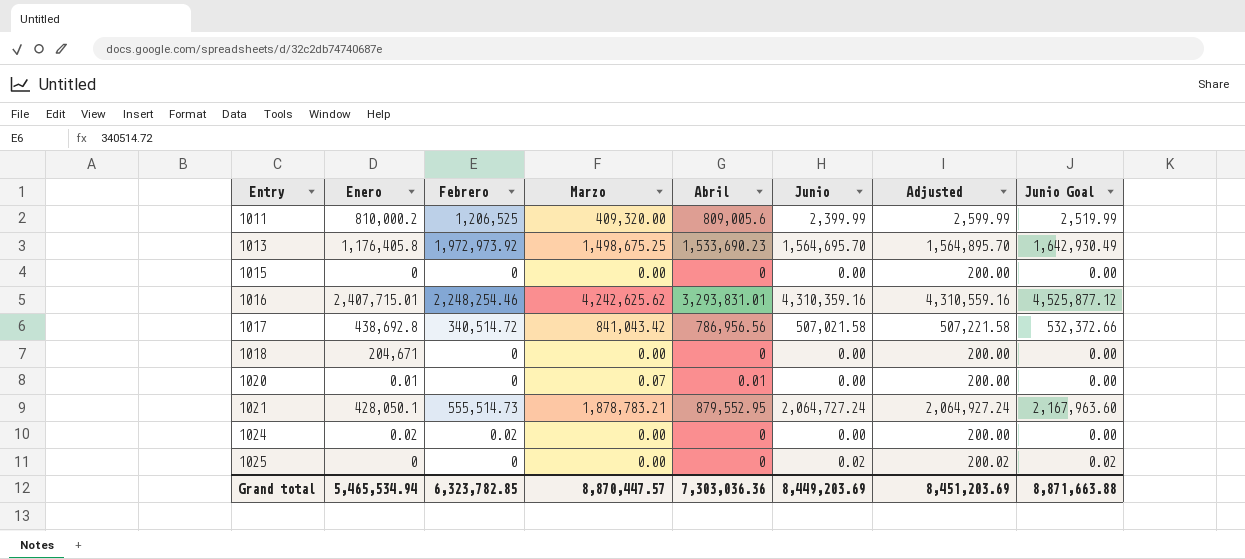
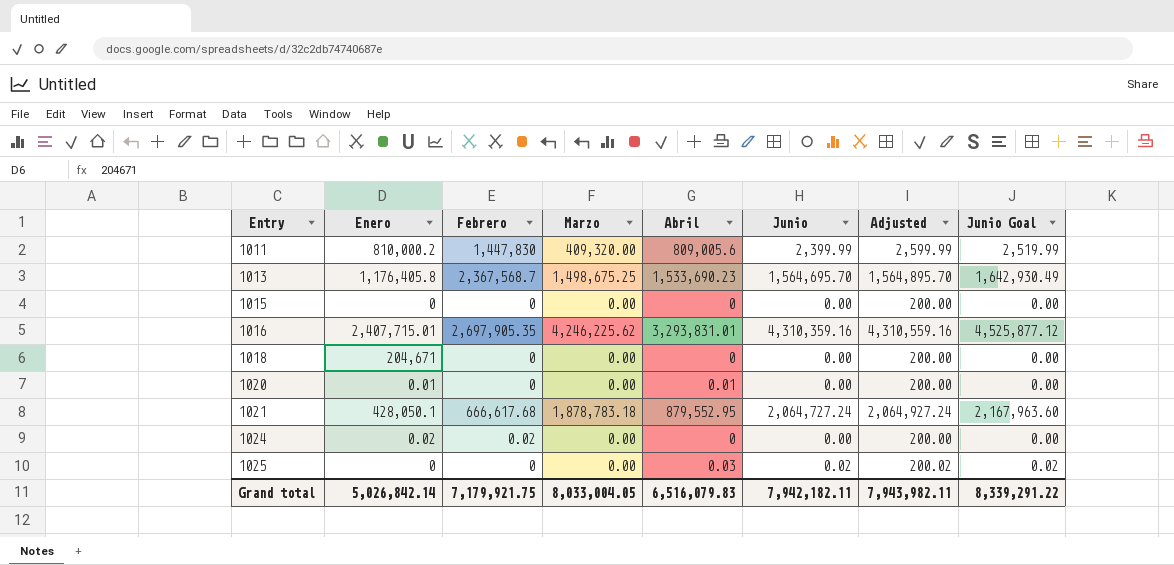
row 1017: 438,692.8 | 340,514.72 | 841,043.42 | 786,956.56 | 507,021.58 | 507,221.58 | 532,372.66 -> none
1011 | Febrero: 1,206,525 -> 1,447,830
1013 | Febrero: 1,972,973.92 -> 2,367,568.7
1016 | Febrero: 2,248,254.46 -> 2,697,905.35
1016 | Marzo: 4,242,625.62 -> 4,246,225.62
1020 | Marzo: 0.07 -> 0.00
1021 | Febrero: 555,514.73 -> 666,617.68
1021 | Marzo: 1,878,783.21 -> 1,878,783.18
1025 | Abril: 0 -> 0.03
Grand total | Enero: 5,465,534.94 -> 5,026,842.14
Grand total | Febrero: 6,323,782.85 -> 7,179,921.75
Grand total | Marzo: 8,870,447.57 -> 8,033,004.05
Grand total | Abril: 7,303,036.36 -> 6,516,079.83
Grand total | Junio: 8,449,203.69 -> 7,942,182.11
Grand total | Adjusted: 8,451,203.69 -> 7,943,982.11
Grand total | Junio Goal: 8,871,663.88 -> 8,339,291.22

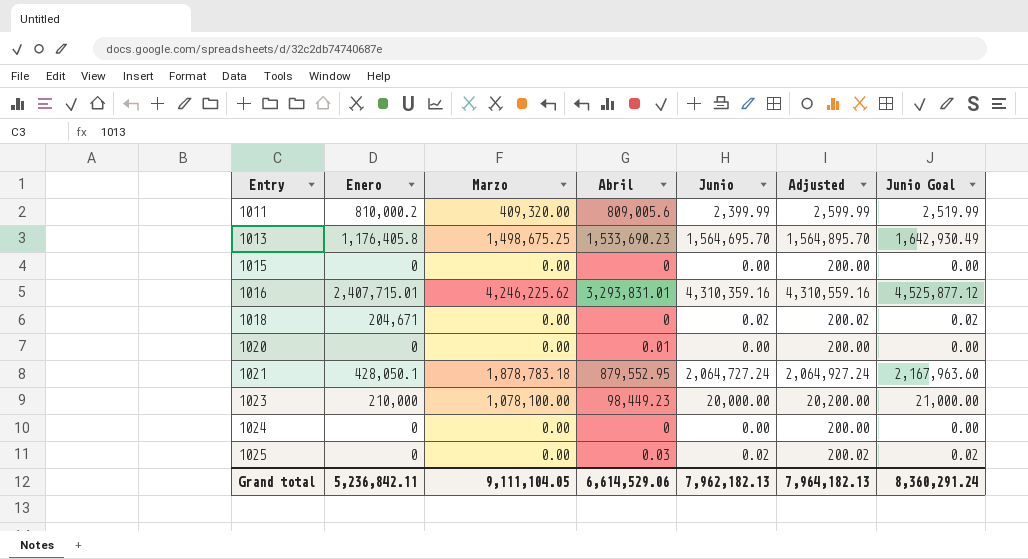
column Febrero | position: 3 -> none
1018 | Junio: 0.00 -> 0.02
1018 | Adjusted: 200.00 -> 200.02
1018 | Junio Goal: 0.00 -> 0.02
1020 | Enero: 0.01 -> 0
row 1023: none -> 210,000 | 1,078,100.00 | 98,449.23 | 20,000.00 | 20,200.00 | 21,000.00
1024 | Enero: 0.02 -> 0
Grand total | Enero: 5,026,842.14 -> 5,236,842.11
Grand total | Marzo: 8,033,004.05 -> 9,111,104.05
Grand total | Abril: 6,516,079.83 -> 6,614,529.06
Grand total | Junio: 7,942,182.11 -> 7,962,182.13
Grand total | Adjusted: 7,943,982.11 -> 7,964,182.13
Grand total | Junio Goal: 8,339,291.22 -> 8,360,291.24

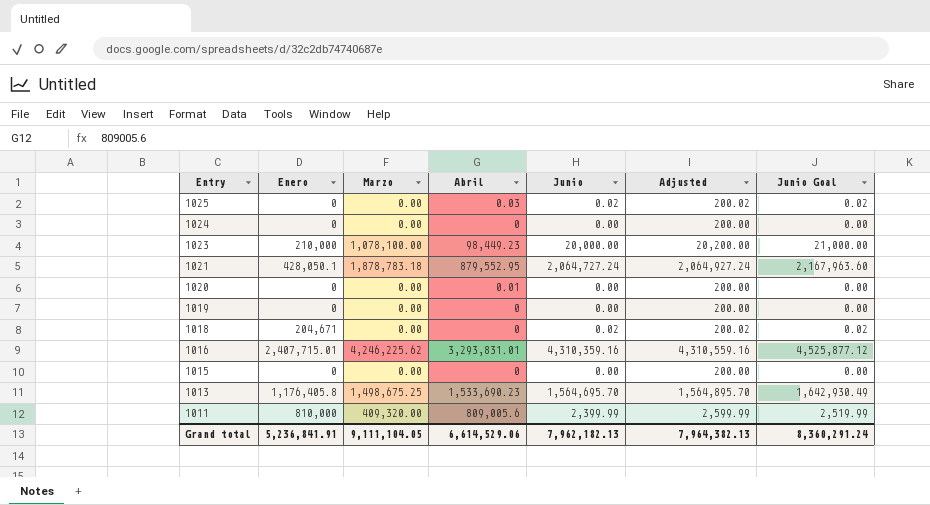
row order: Entry ascending -> Entry descending
row 1019: none -> 0 | 0.00 | 0 | 0.00 | 200.00 | 0.00
1011 | Enero: 810,000.2 -> 810,000
Grand total | Enero: 5,236,842.11 -> 5,236,841.91
Grand total | Adjusted: 7,964,182.13 -> 7,964,382.13

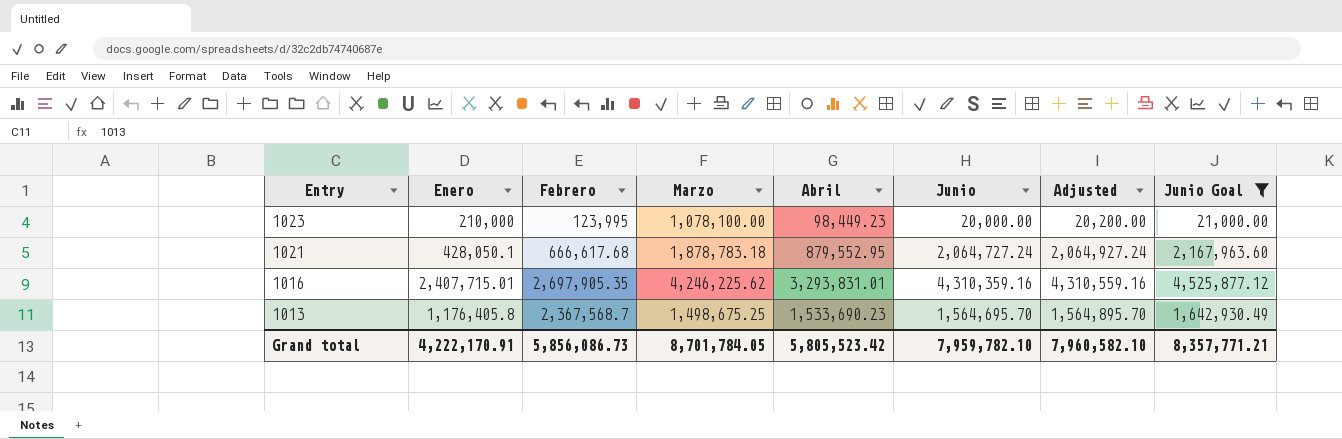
filter: none -> Junio Goal >= 21,000.00
column Febrero | position: none -> 3
Grand total | Enero: 5,236,841.91 -> 4,222,170.91
Grand total | Marzo: 9,111,104.05 -> 8,701,784.05
Grand total | Abril: 6,614,529.06 -> 5,805,523.42
Grand total | Junio: 7,962,182.13 -> 7,959,782.10
Grand total | Adjusted: 7,964,382.13 -> 7,960,582.10
Grand total | Junio Goal: 8,360,291.24 -> 8,357,771.21

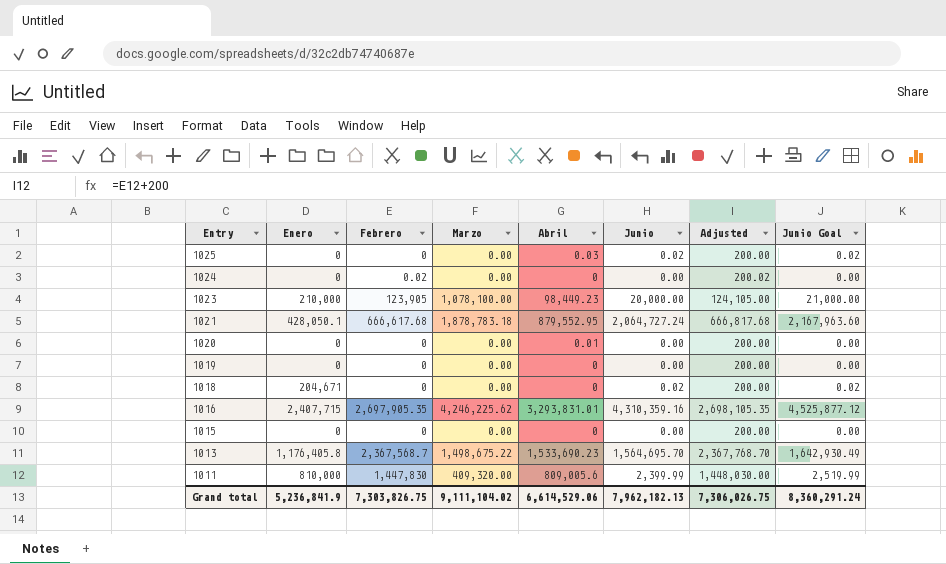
filter: Junio Goal >= 21,000.00 -> none
column Adjusted | formula: [Junio] + 200 -> [Febrero] + 200
1023 | Febrero: 123,995 -> 123,905
1016 | Enero: 2,407,715.01 -> 2,407,715
1013 | Marzo: 1,498,675.25 -> 1,498,675.22
Grand total | Enero: 4,222,170.91 -> 5,236,841.9
Grand total | Febrero: 5,856,086.73 -> 7,303,826.75
Grand total | Marzo: 8,701,784.05 -> 9,111,104.02
Grand total | Abril: 5,805,523.42 -> 6,614,529.06
Grand total | Junio: 7,959,782.10 -> 7,962,182.13
Grand total | Adjusted: 7,960,582.10 -> 7,306,026.75
Grand total | Junio Goal: 8,357,771.21 -> 8,360,291.24

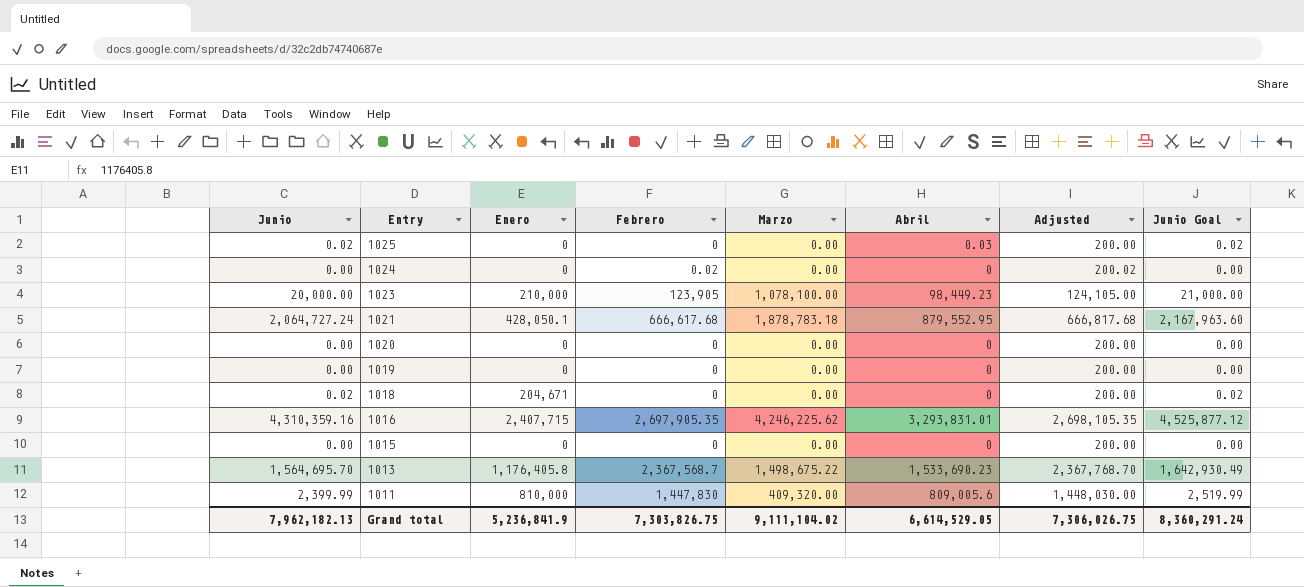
column Junio | position: 6 -> 1
1020 | Abril: 0.01 -> 0
Grand total | Abril: 6,614,529.06 -> 6,614,529.05

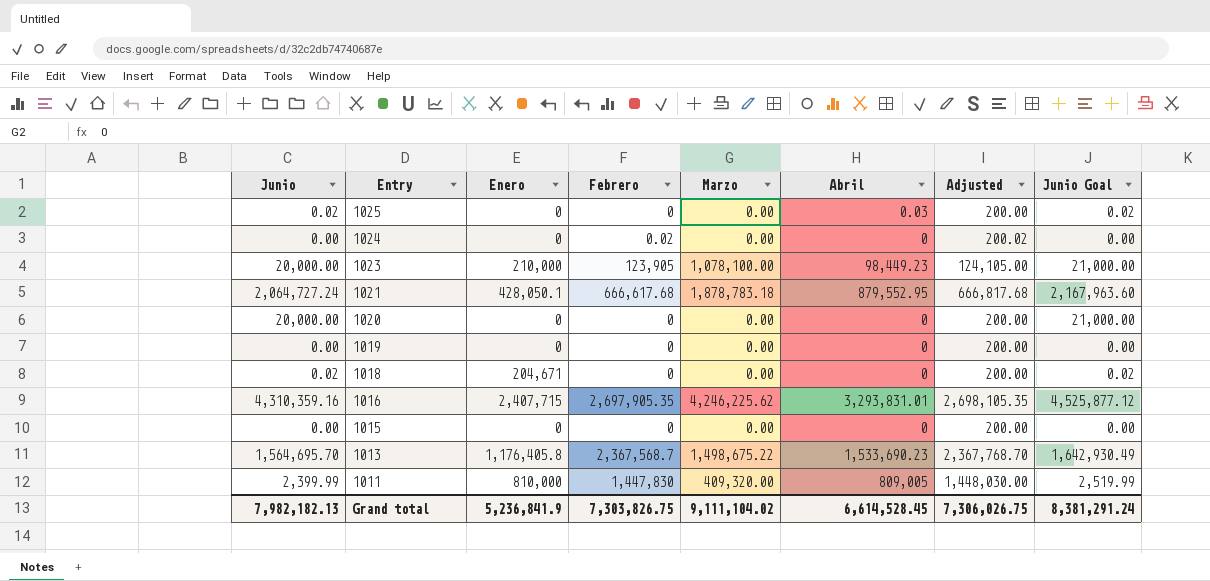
1020 | Junio: 0.00 -> 20,000.00
1020 | Junio Goal: 0.00 -> 21,000.00
1011 | Abril: 809,005.6 -> 809,005
Grand total | Junio: 7,962,182.13 -> 7,982,182.13
Grand total | Abril: 6,614,529.05 -> 6,614,528.45
Grand total | Junio Goal: 8,360,291.24 -> 8,381,291.24

